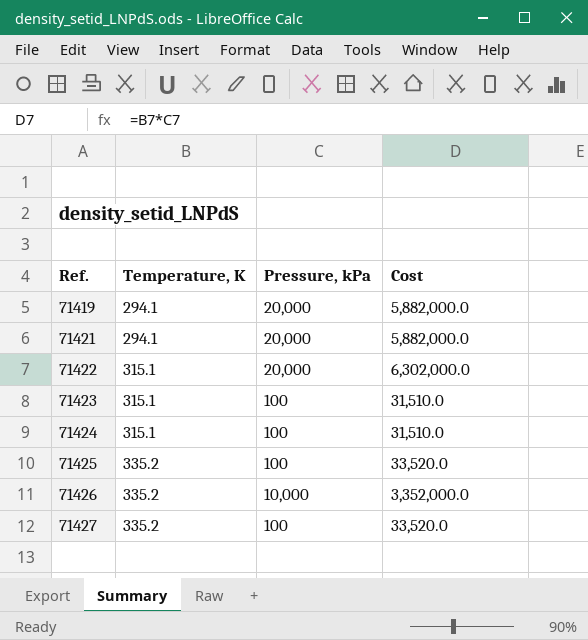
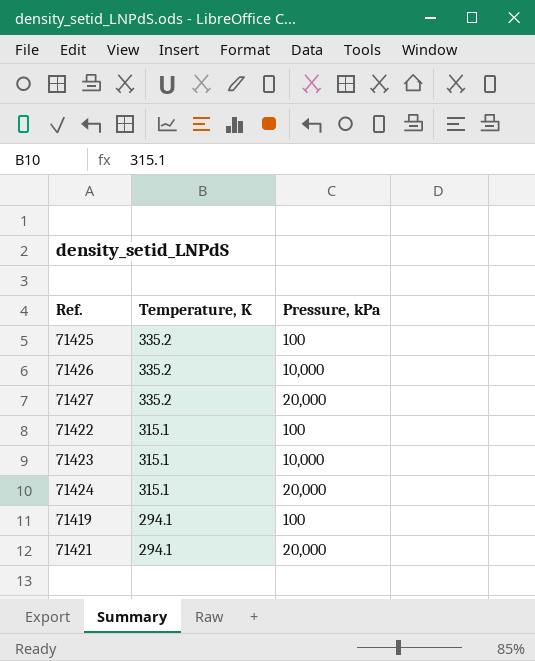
row order: Ref. ascending -> Temperature, K descending
column Cost | formula: [Temperature, K] * [Pressure, kPa] -> none
71427 | Pressure, kPa: 100 -> 20,000
71422 | Pressure, kPa: 20,000 -> 100
71423 | Pressure, kPa: 100 -> 10,000
71424 | Pressure, kPa: 100 -> 20,000
71419 | Pressure, kPa: 20,000 -> 100

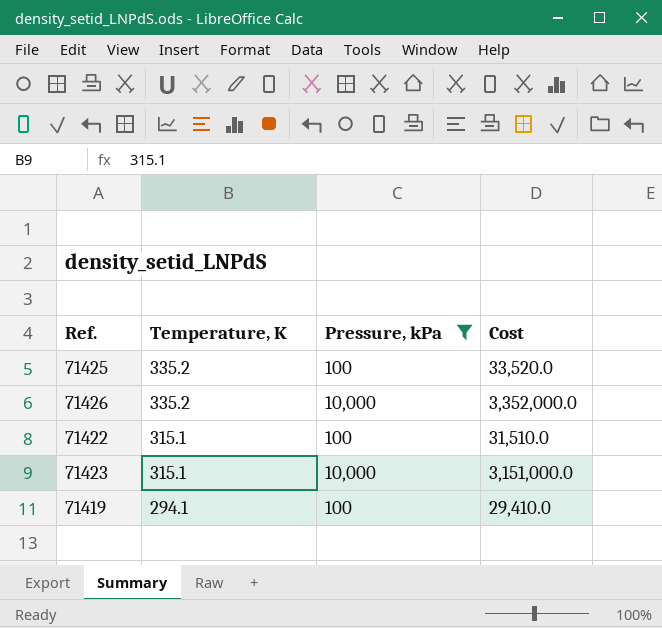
filter: none -> Pressure, kPa != 20,000
column Cost | formula: none -> [Temperature, K] * [Pressure, kPa]

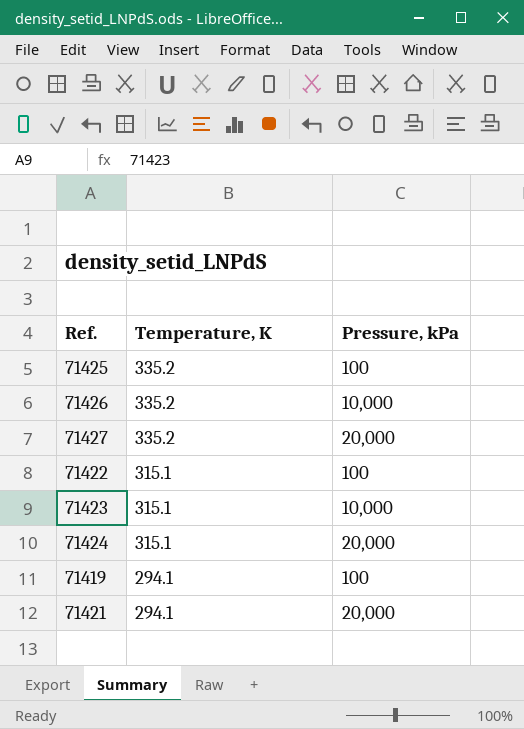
filter: Pressure, kPa != 20,000 -> none
column Cost | formula: [Temperature, K] * [Pressure, kPa] -> none

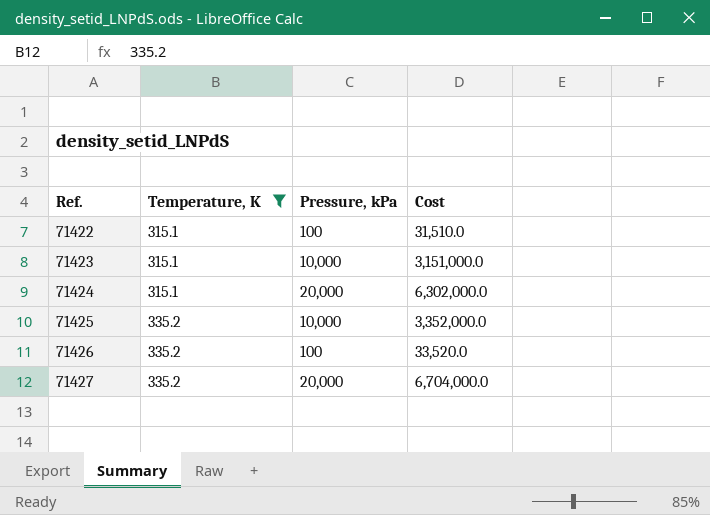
filter: none -> Temperature, K != 294.1
row order: Temperature, K descending -> Ref. ascending
column Cost | formula: none -> [Temperature, K] * [Pressure, kPa]
71425 | Pressure, kPa: 100 -> 10,000
71426 | Pressure, kPa: 10,000 -> 100

